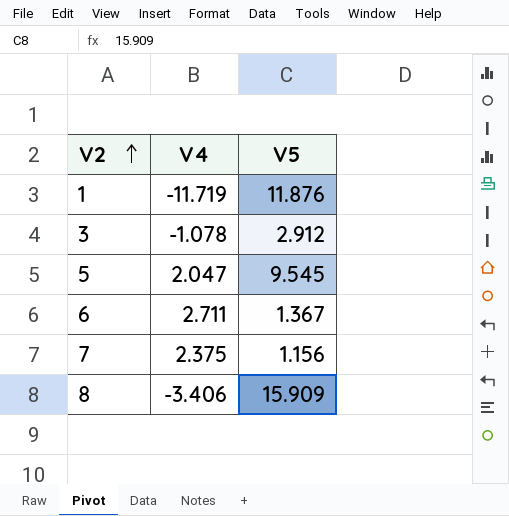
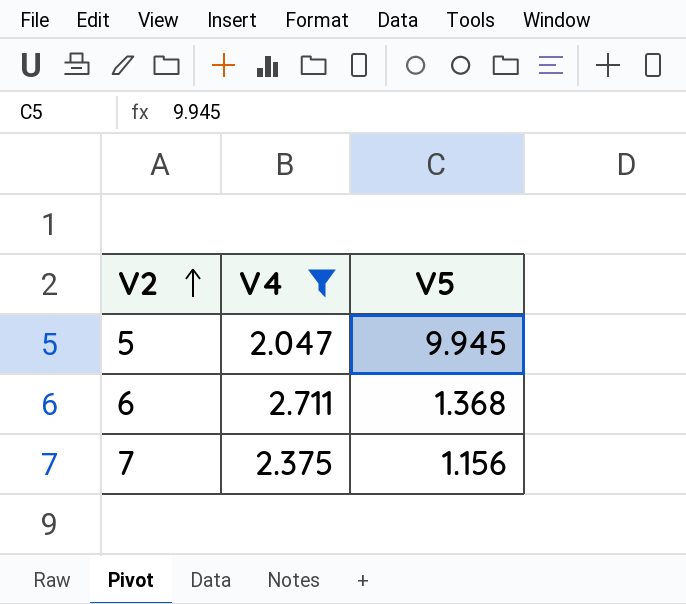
filter: none -> V4 >= 2.047
5 | V5: 9.545 -> 9.945
6 | V5: 1.367 -> 1.368

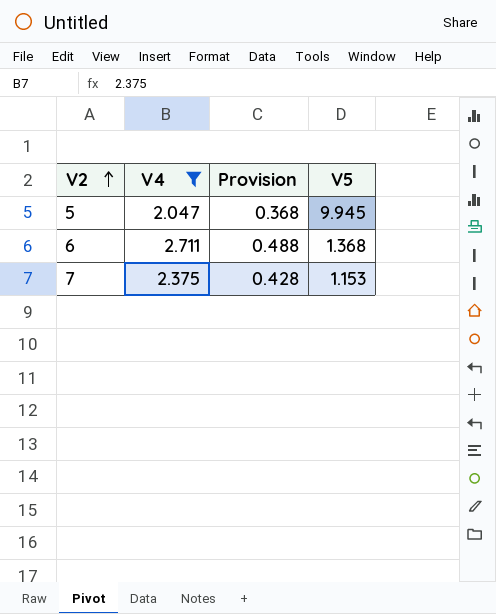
column Provision | formula: none -> [V4] * 0.18
7 | V5: 1.156 -> 1.153

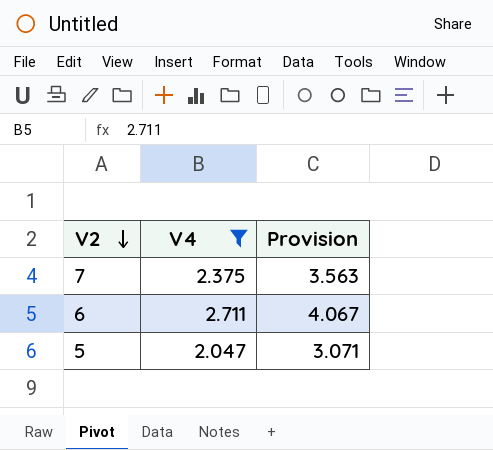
row order: V2 ascending -> V2 descending
column V5 | position: 4 -> none
column Provision | formula: [V4] * 0.18 -> [V4] * 1.5

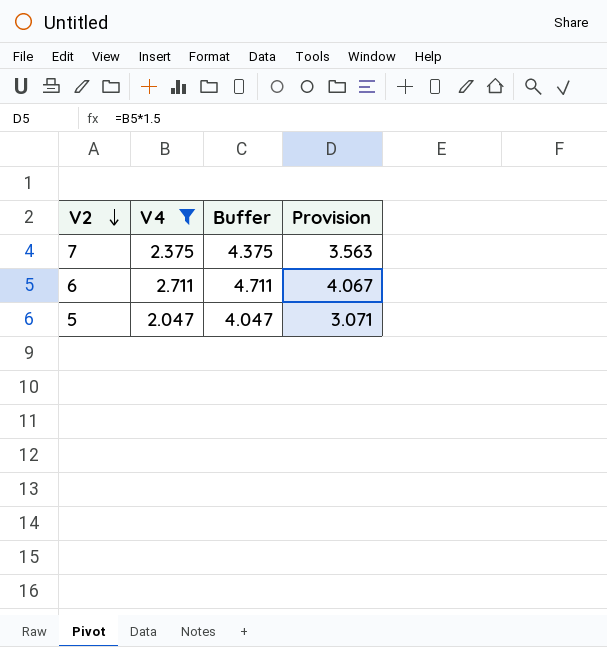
column Buffer | formula: none -> [V4] + 2

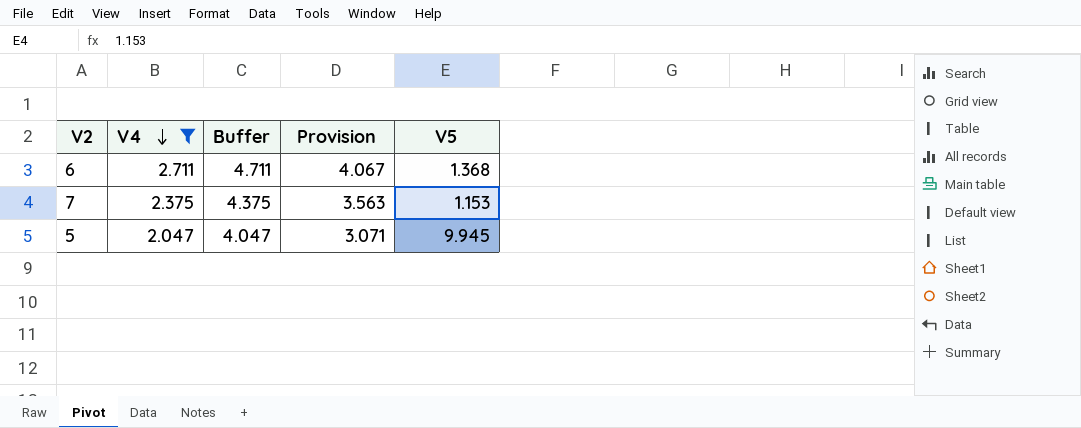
row order: V2 descending -> V4 descending
column V5 | position: none -> 5

